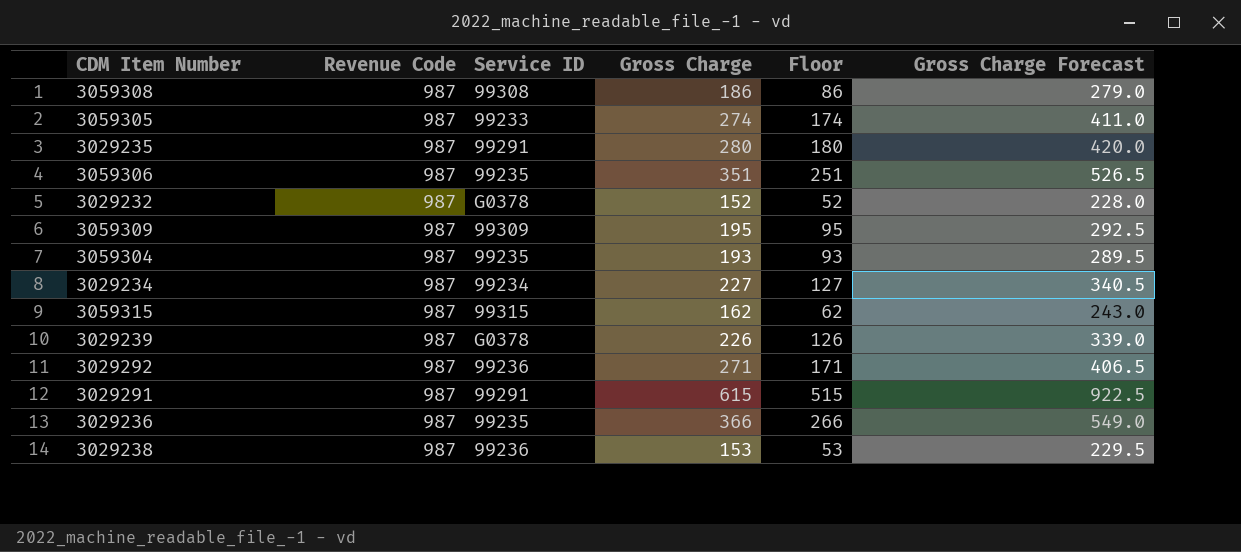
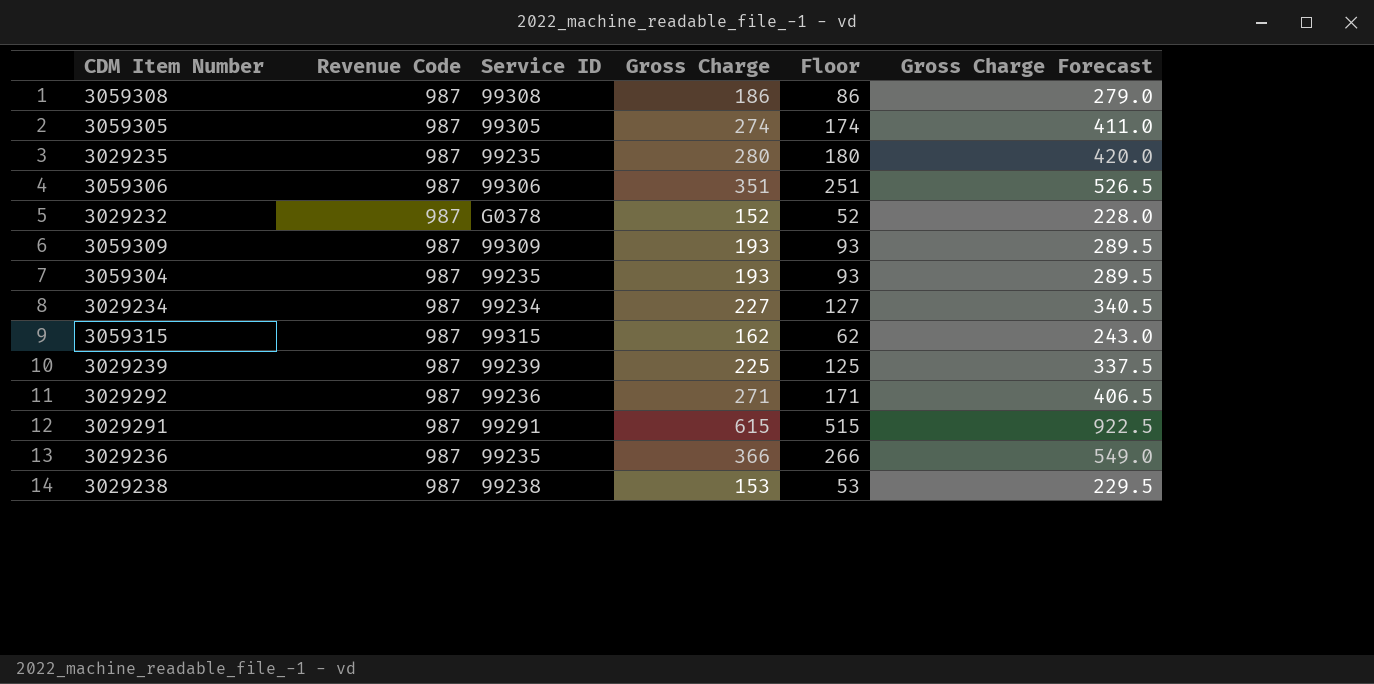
3059305 | Service ID: 99233 -> 99305
3029235 | Service ID: 99291 -> 99235
3059306 | Service ID: 99235 -> 99306
3059309 | Gross Charge: 195 -> 193
3059309 | Floor: 95 -> 93
3059309 | Gross Charge Forecast: 292.5 -> 289.5
3029239 | Service ID: G0378 -> 99239
3029239 | Gross Charge: 226 -> 225
3029239 | Floor: 126 -> 125
3029239 | Gross Charge Forecast: 339.0 -> 337.5
3029238 | Service ID: 99236 -> 99238

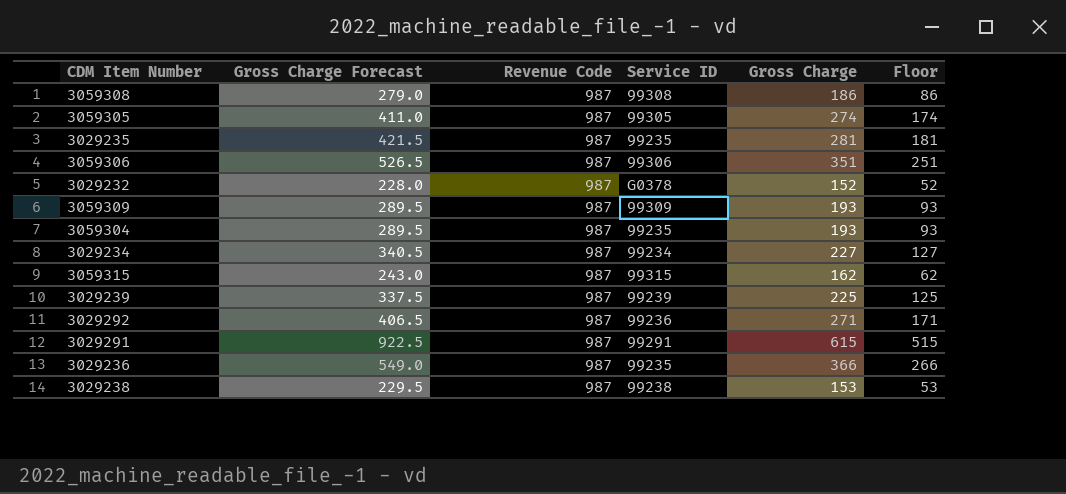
column Gross Charge Forecast | position: 6 -> 2
3029235 | Gross Charge Forecast: 420.0 -> 421.5
3029235 | Gross Charge: 280 -> 281
3029235 | Floor: 180 -> 181

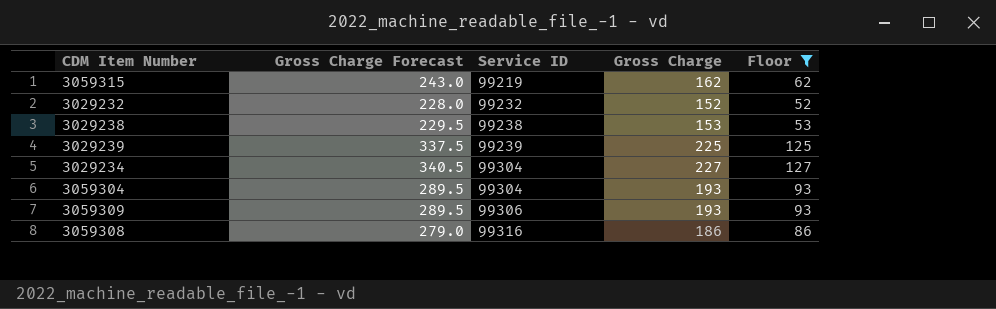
filter: none -> Floor <= 127
row order: none -> Service ID ascending
column Revenue Code | position: 3 -> none
3059315 | Service ID: 99315 -> 99219
3029232 | Service ID: G0378 -> 99232
3029234 | Service ID: 99234 -> 99304
3059304 | Service ID: 99235 -> 99304
3059309 | Service ID: 99309 -> 99306
3059308 | Service ID: 99308 -> 99316

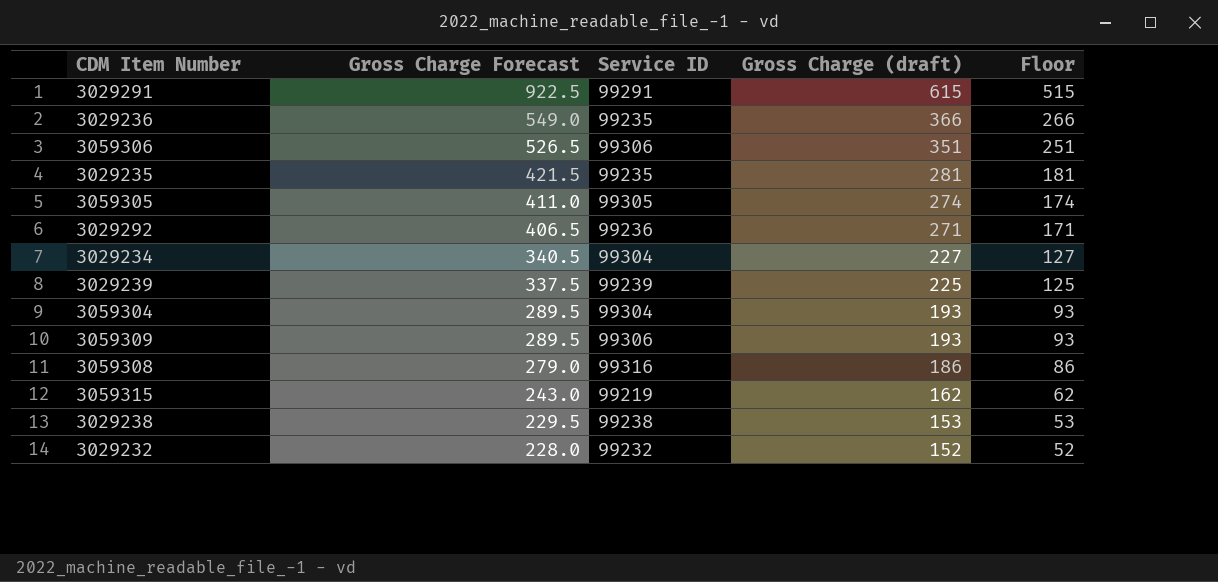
filter: Floor <= 127 -> none
row order: Service ID ascending -> Gross Charge Forecast descending
column name: Gross Charge -> Gross Charge (draft)

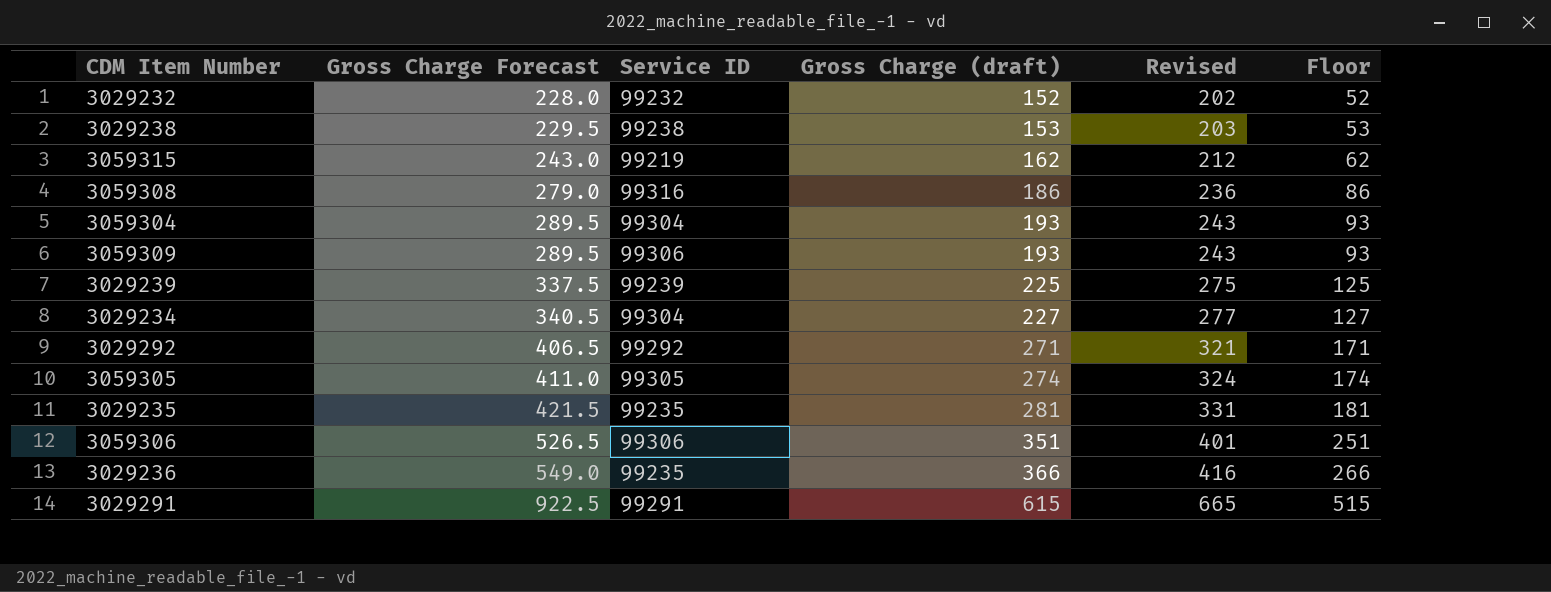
row order: Gross Charge Forecast descending -> Gross Charge Forecast ascending
column Revised | formula: none -> [Gross Charge (draft)] + 50
3029292 | Service ID: 99236 -> 99292

